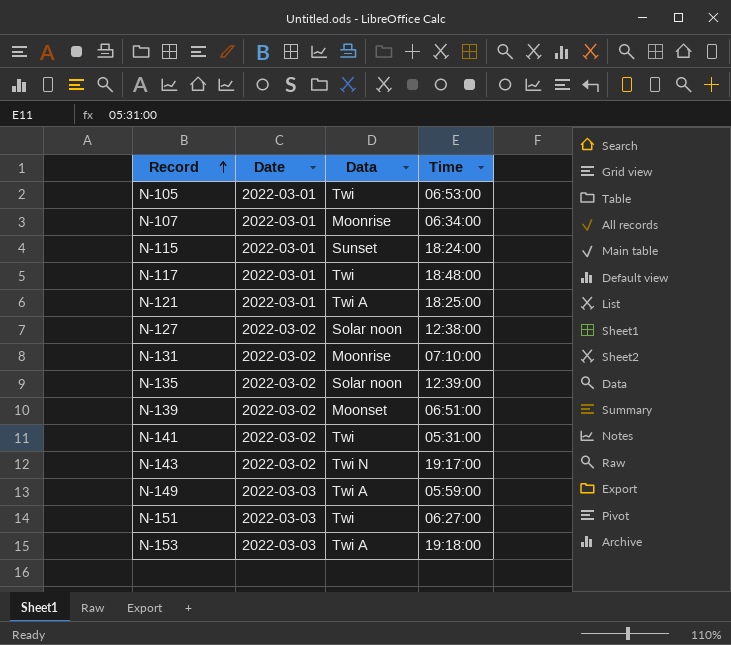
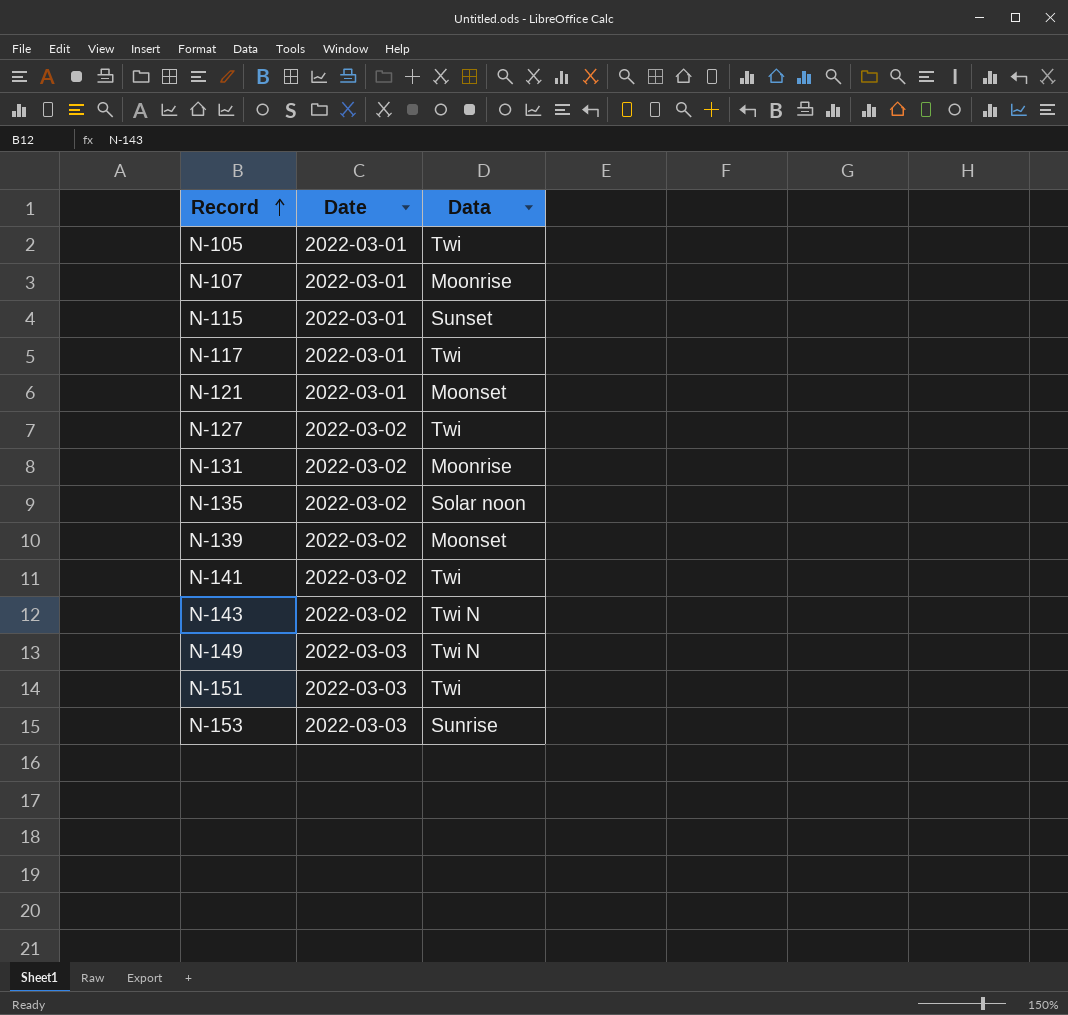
column Time | position: 4 -> none
N-121 | Data: Twi A -> Moonset
N-127 | Data: Solar noon -> Twi
N-149 | Data: Twi A -> Twi N
N-153 | Data: Twi A -> Sunrise

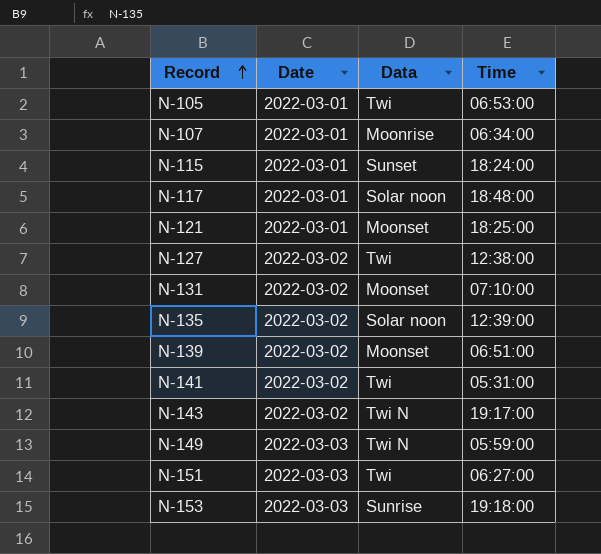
column Time | position: none -> 4
N-117 | Data: Twi -> Solar noon
N-131 | Data: Moonrise -> Moonset

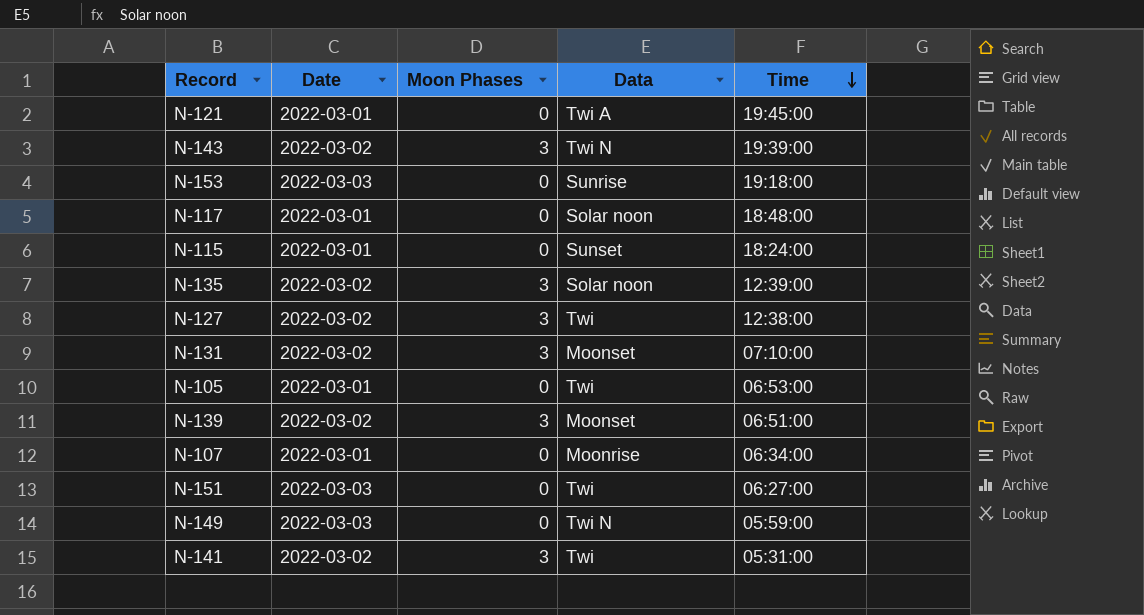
row order: Record ascending -> Time descending
column Moon Phases | position: none -> 3
N-121 | Data: Moonset -> Twi A
N-121 | Time: 18:25:00 -> 19:45:00
N-143 | Time: 19:17:00 -> 19:39:00

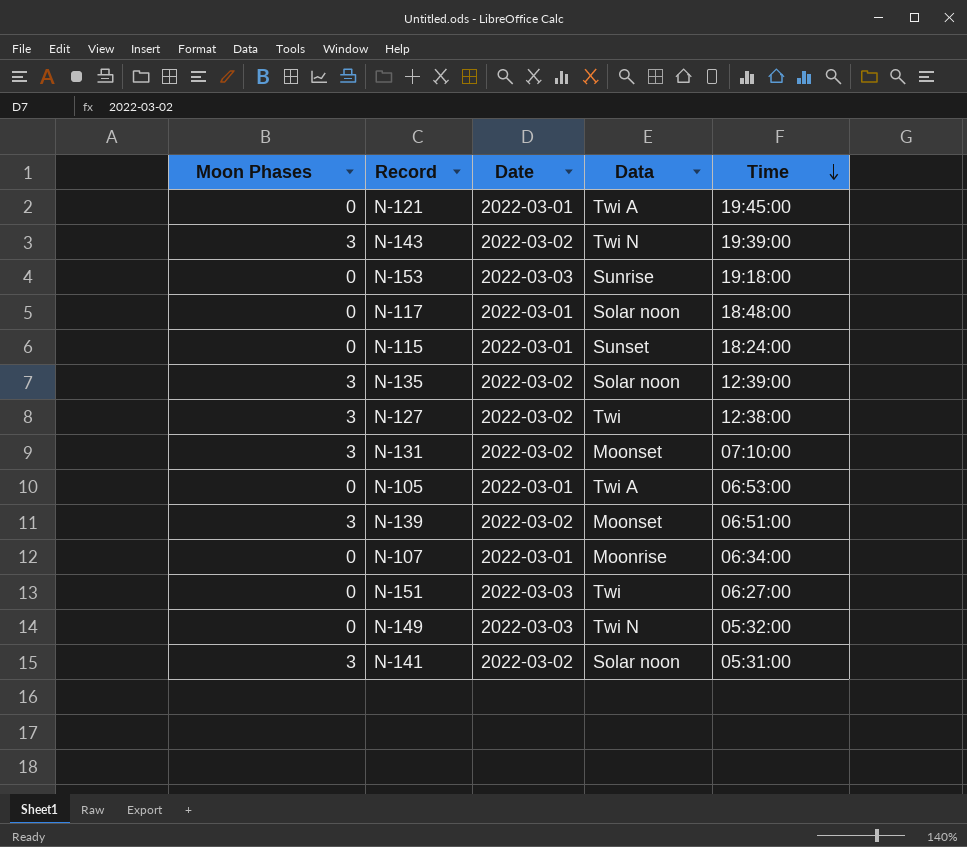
column Moon Phases | position: 3 -> 1
N-105 | Data: Twi -> Twi A
N-149 | Time: 05:59:00 -> 05:32:00
N-141 | Data: Twi -> Solar noon

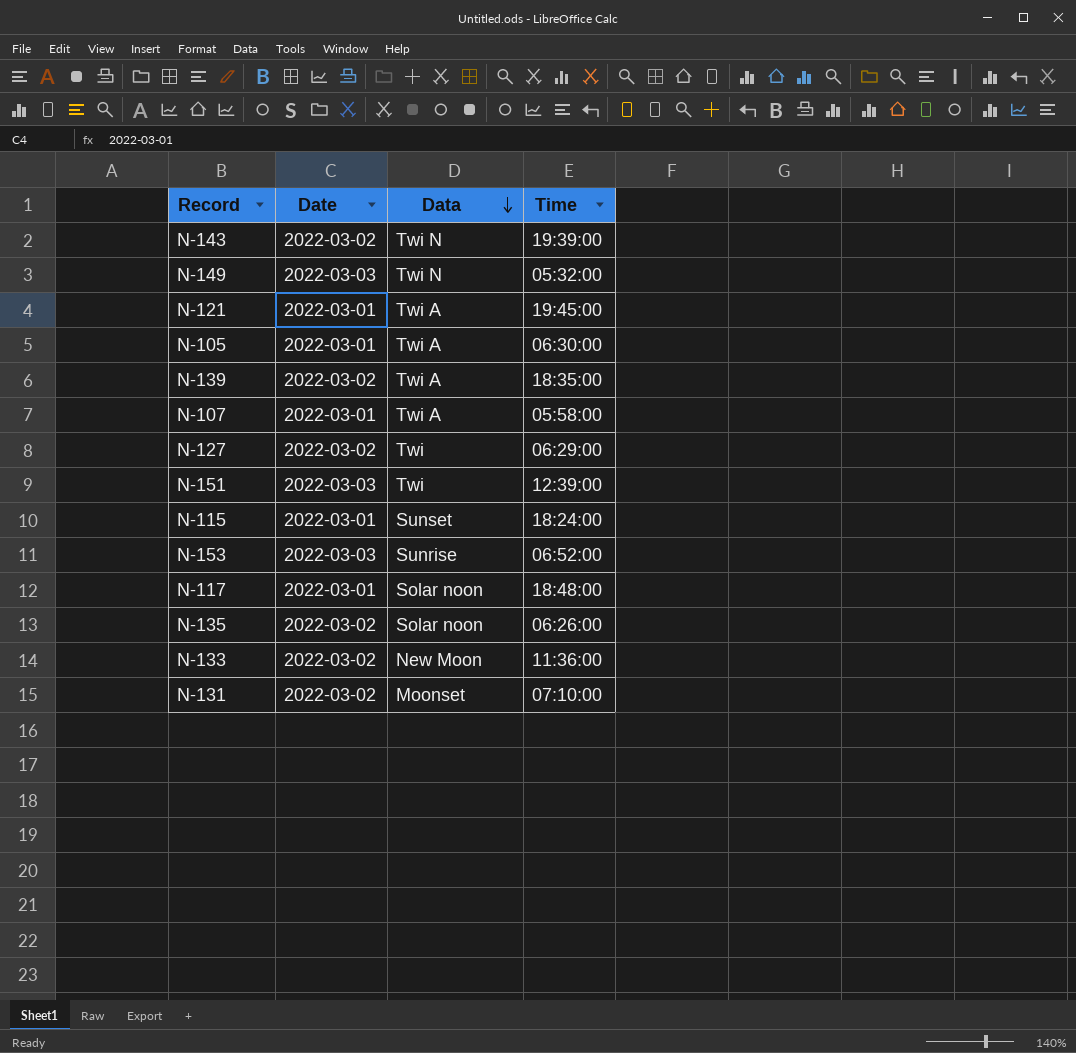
row order: Time descending -> Data descending
column Moon Phases | position: 1 -> none
row N-141: 3 | 2022-03-02 | Solar noon | 05:31:00 -> none
N-105 | Time: 06:53:00 -> 06:30:00
N-139 | Data: Moonset -> Twi A
N-139 | Time: 06:51:00 -> 18:35:00
N-107 | Data: Moonrise -> Twi A
N-107 | Time: 06:34:00 -> 05:58:00
N-127 | Time: 12:38:00 -> 06:29:00
N-151 | Time: 06:27:00 -> 12:39:00
N-153 | Time: 19:18:00 -> 06:52:00
N-135 | Time: 12:39:00 -> 06:26:00
row N-133: none -> 2022-03-02 | New Moon | 11:36:00

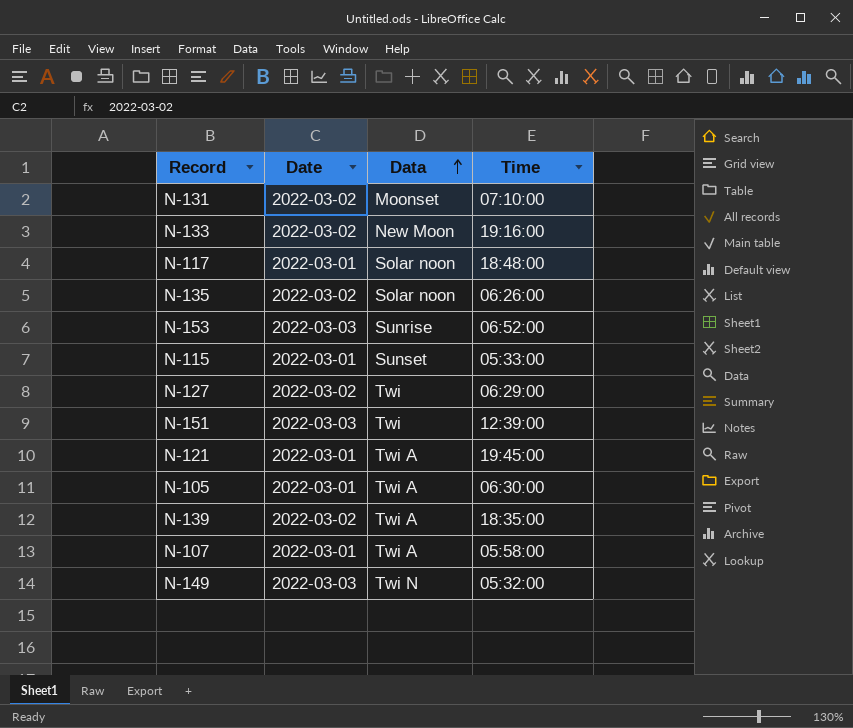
row order: Data descending -> Data ascending
row N-143: 2022-03-02 | Twi N | 19:39:00 -> none
N-133 | Time: 11:36:00 -> 19:16:00
N-115 | Time: 18:24:00 -> 05:33:00

